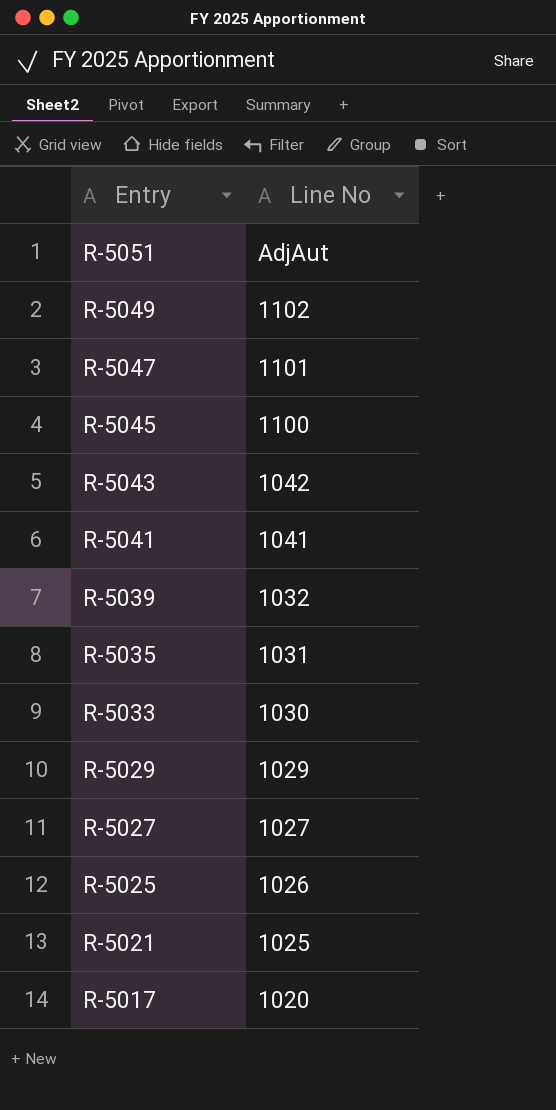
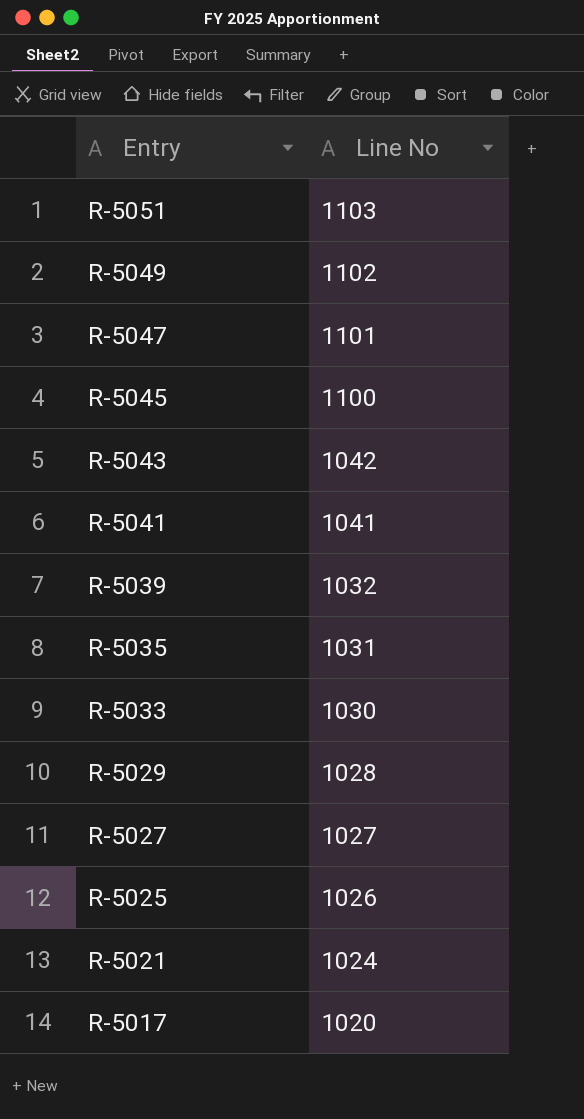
R-5051 | Line No: AdjAut -> 1103
R-5029 | Line No: 1029 -> 1028
R-5021 | Line No: 1025 -> 1024

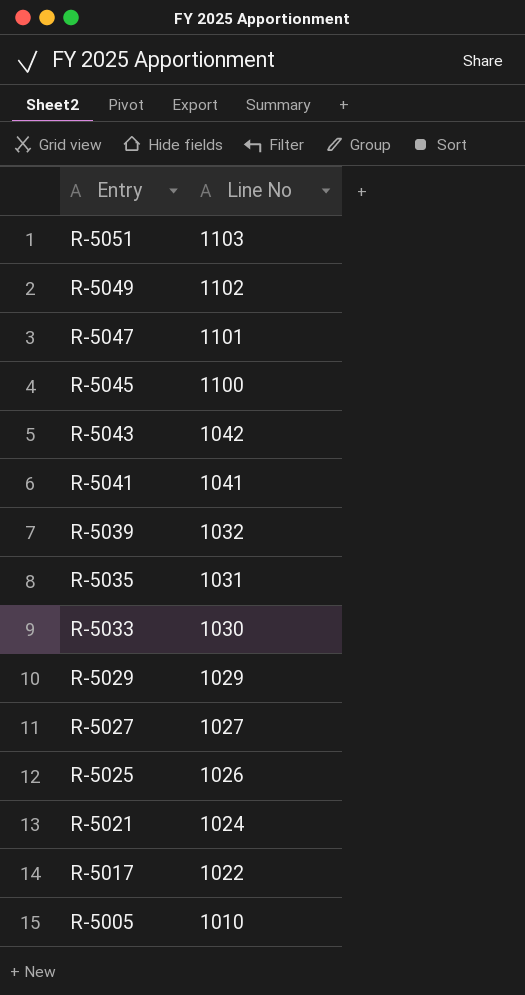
R-5029 | Line No: 1028 -> 1029
R-5017 | Line No: 1020 -> 1022
row R-5005: none -> 1010

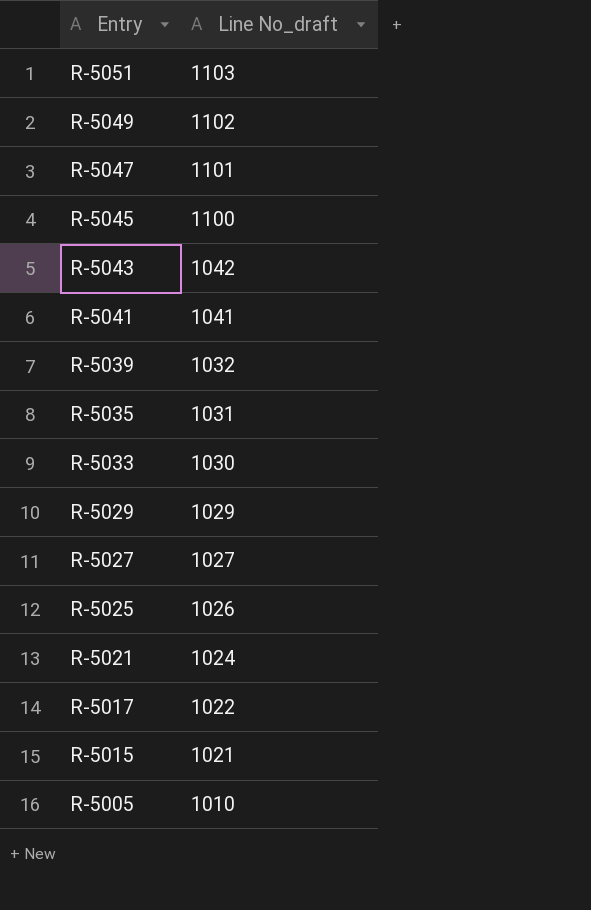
column name: Line No -> Line No_draft
row R-5015: none -> 1021

